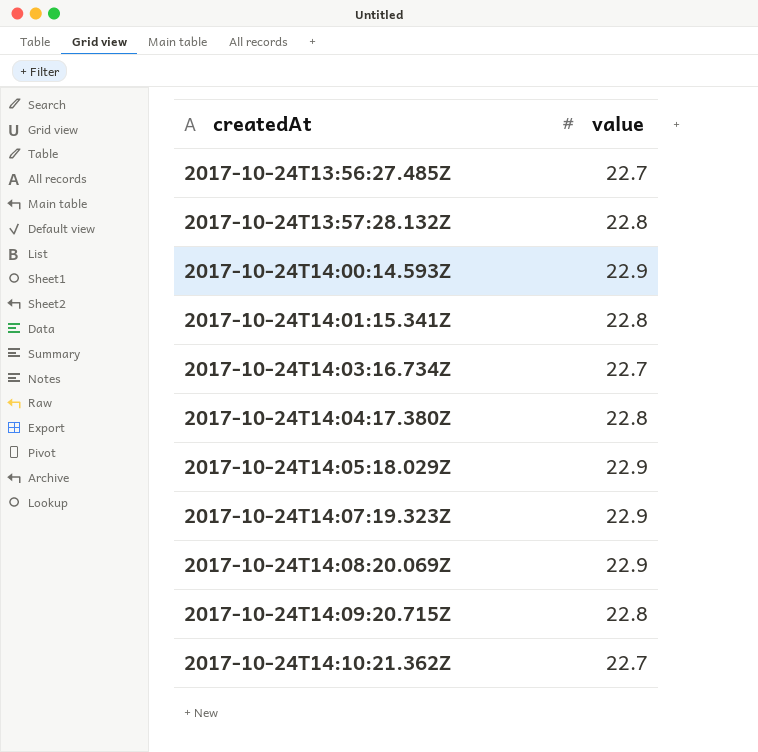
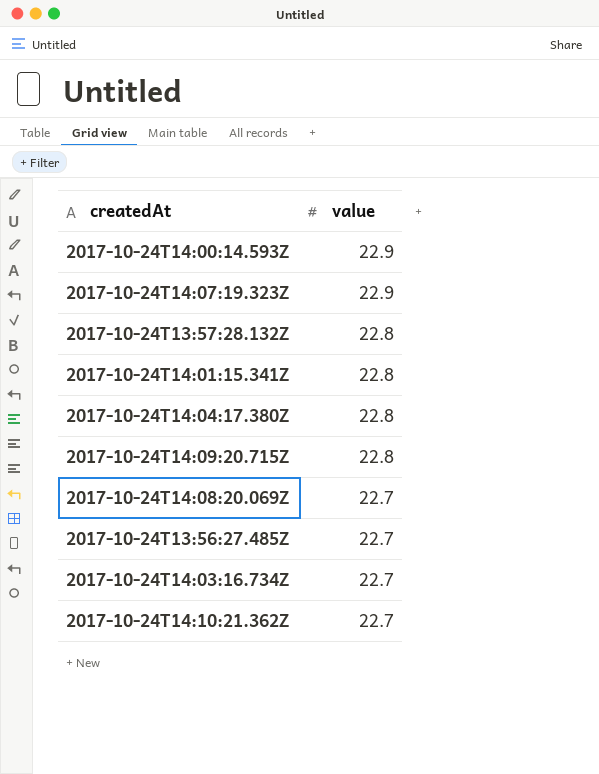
row order: createdAt ascending -> value descending
row 2017-10-24T14:05:18.029Z: 22.9 -> none
2017-10-24T14:08:20.069Z | value: 22.9 -> 22.7

